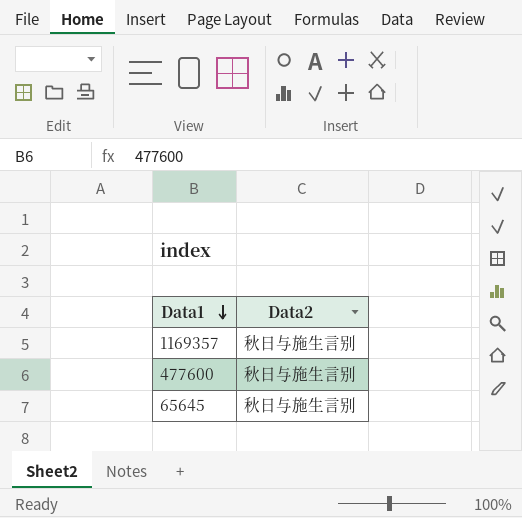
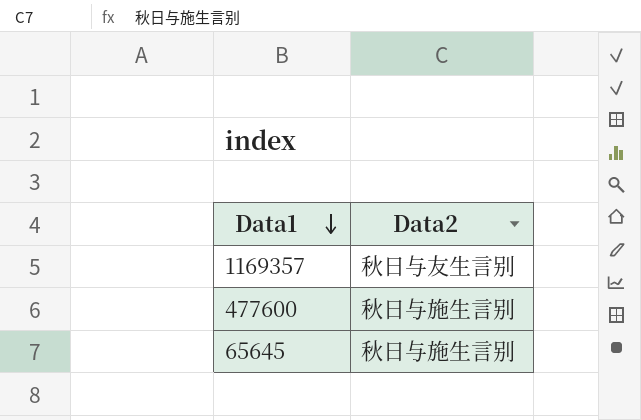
1169357 | Data2: 秋日与施生言别 -> 秋日与友生言别

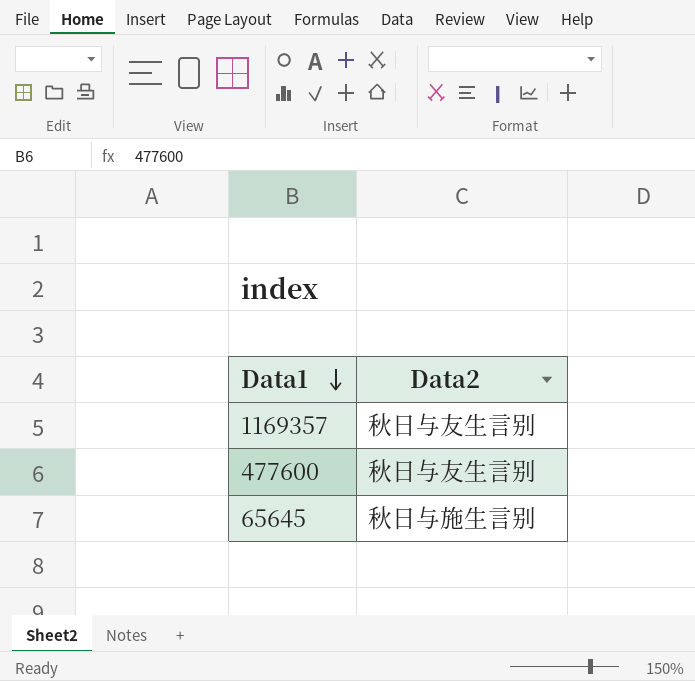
477600 | Data2: 秋日与施生言别 -> 秋日与友生言别

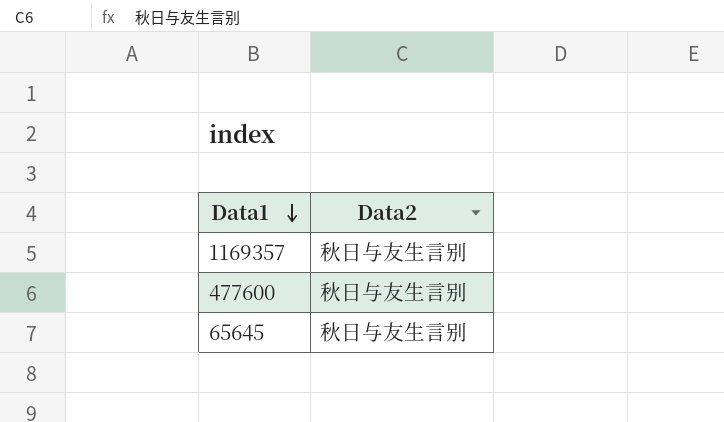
65645 | Data2: 秋日与施生言别 -> 秋日与友生言别

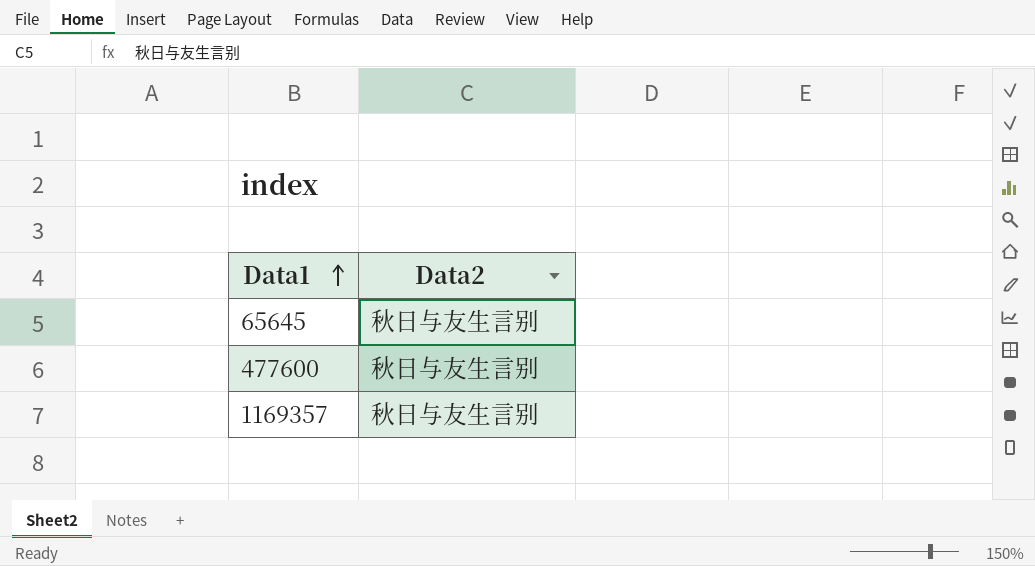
row order: Data1 descending -> Data1 ascending

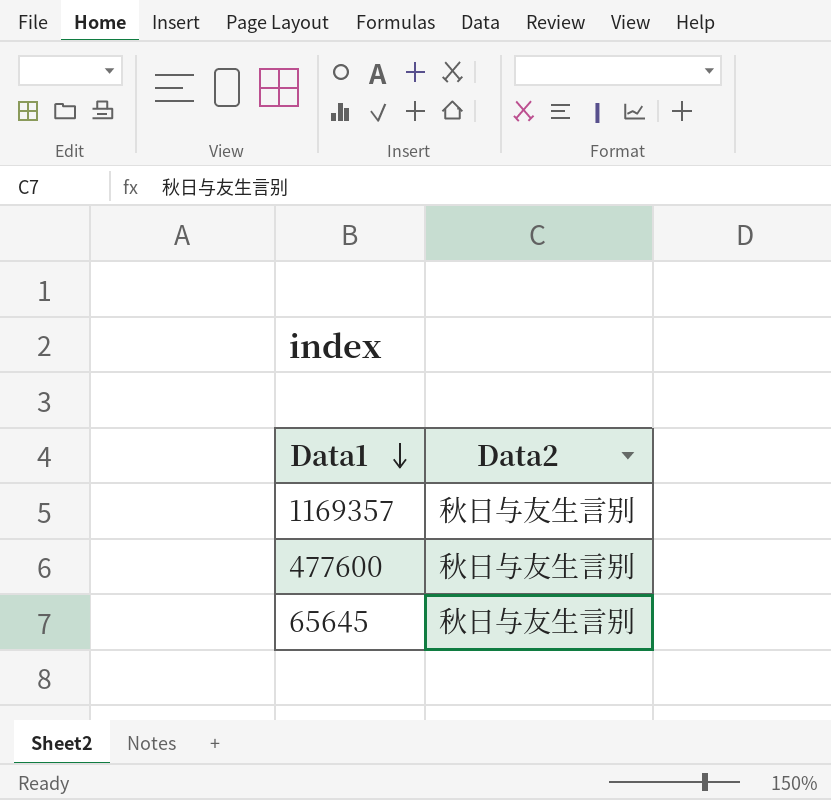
row order: Data1 ascending -> Data1 descending

